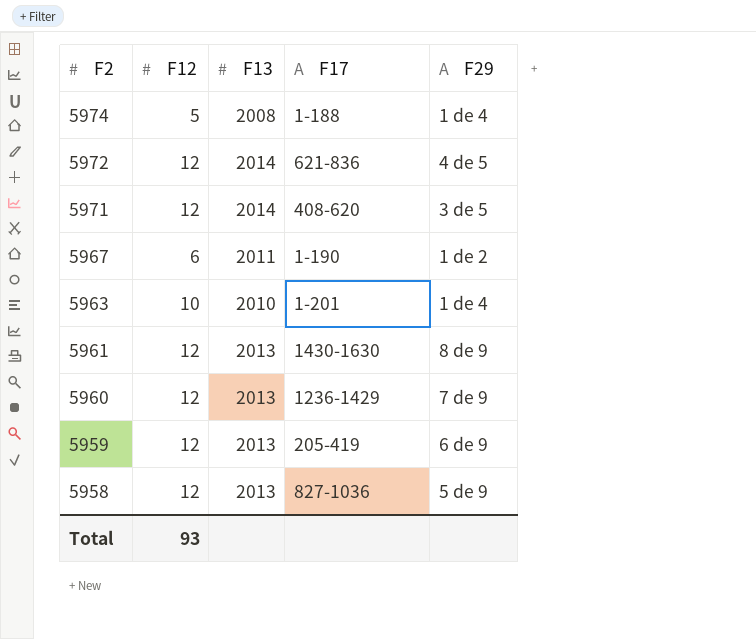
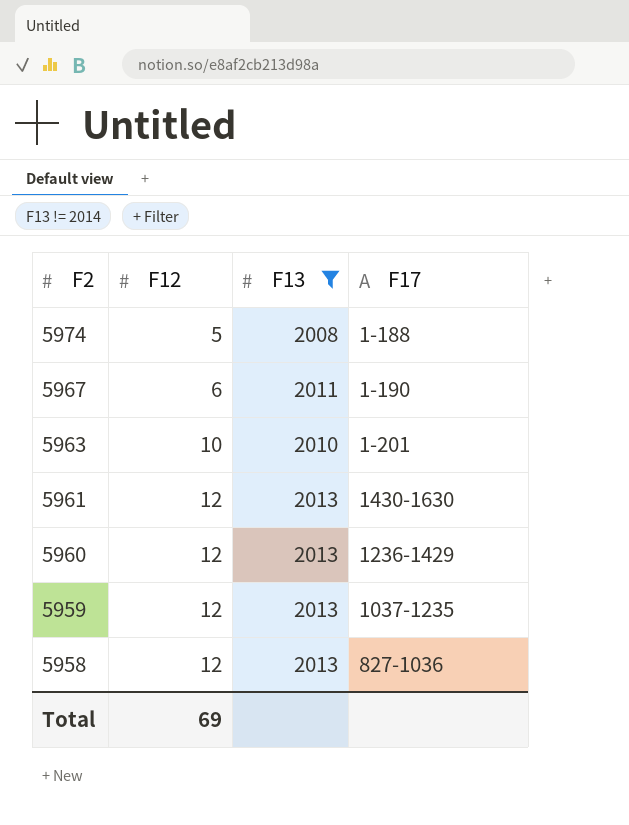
filter: none -> F13 != 2014
column F29 | position: 5 -> none
5959 | F17: 205-419 -> 1037-1235
Total | F12: 93 -> 69

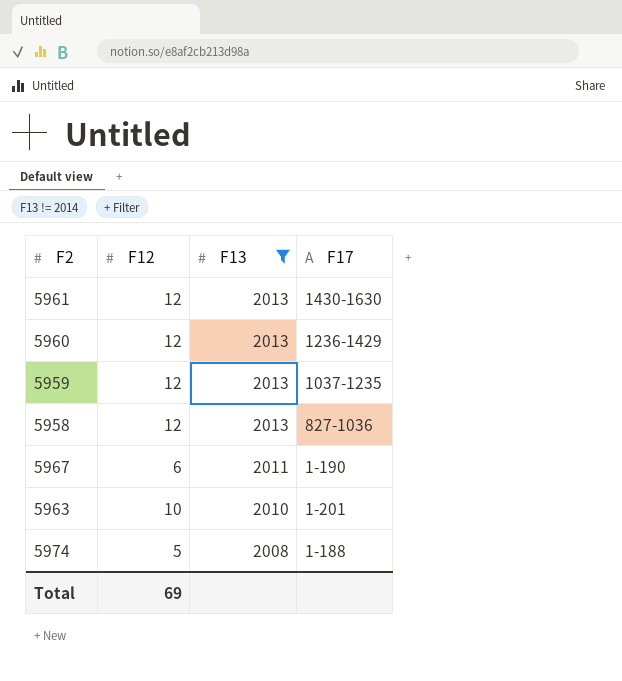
row order: F2 descending -> F13 descending

